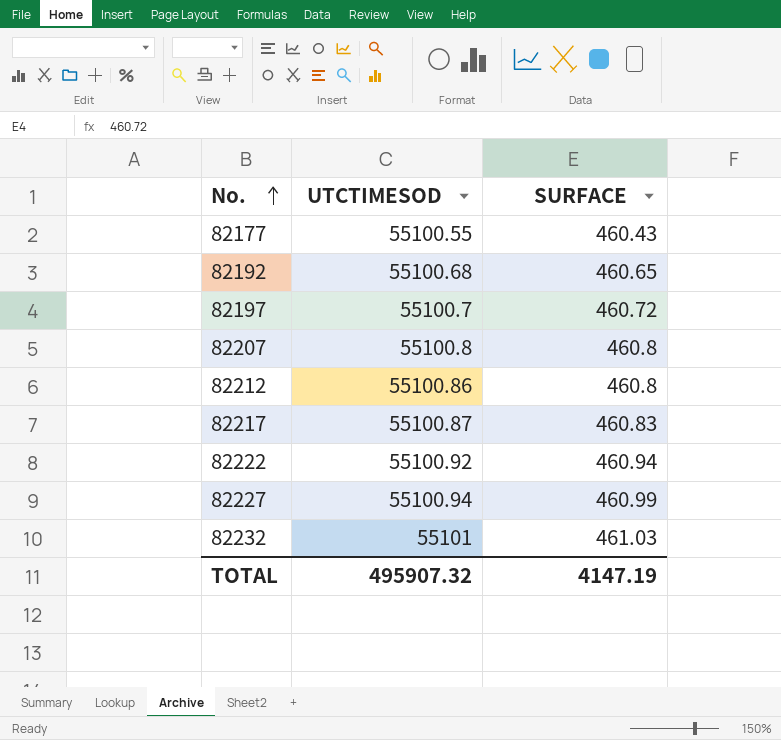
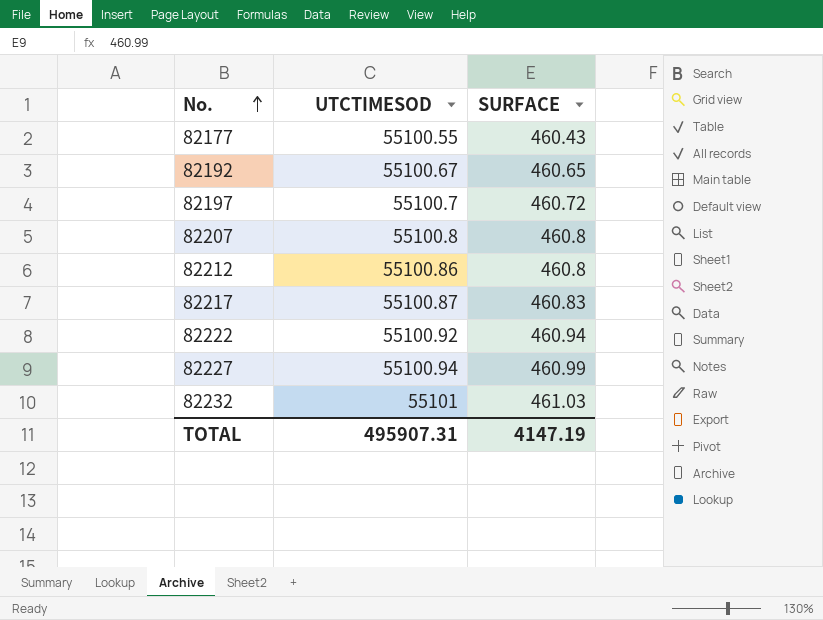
82192 | UTCTIMESOD: 55100.68 -> 55100.67
TOTAL | UTCTIMESOD: 495907.32 -> 495907.31

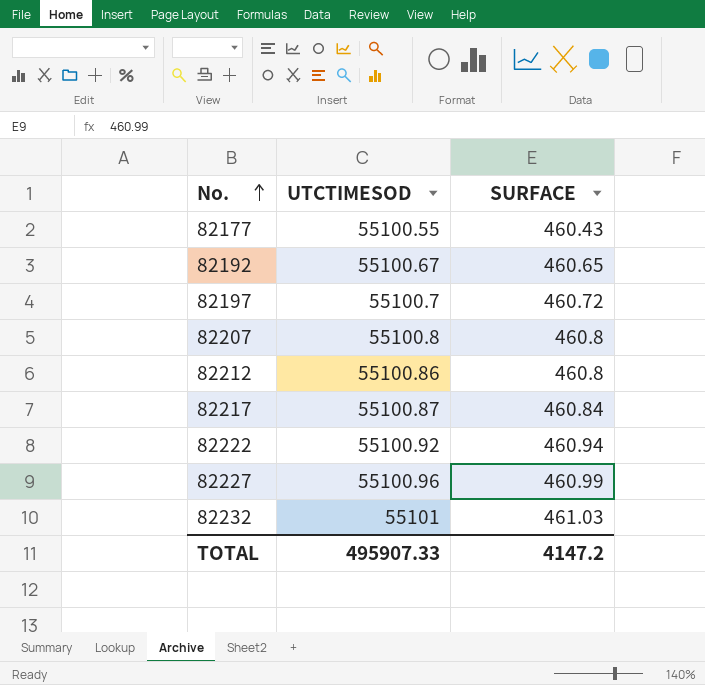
82217 | SURFACE: 460.83 -> 460.84
82227 | UTCTIMESOD: 55100.94 -> 55100.96
TOTAL | UTCTIMESOD: 495907.31 -> 495907.33
TOTAL | SURFACE: 4147.19 -> 4147.2

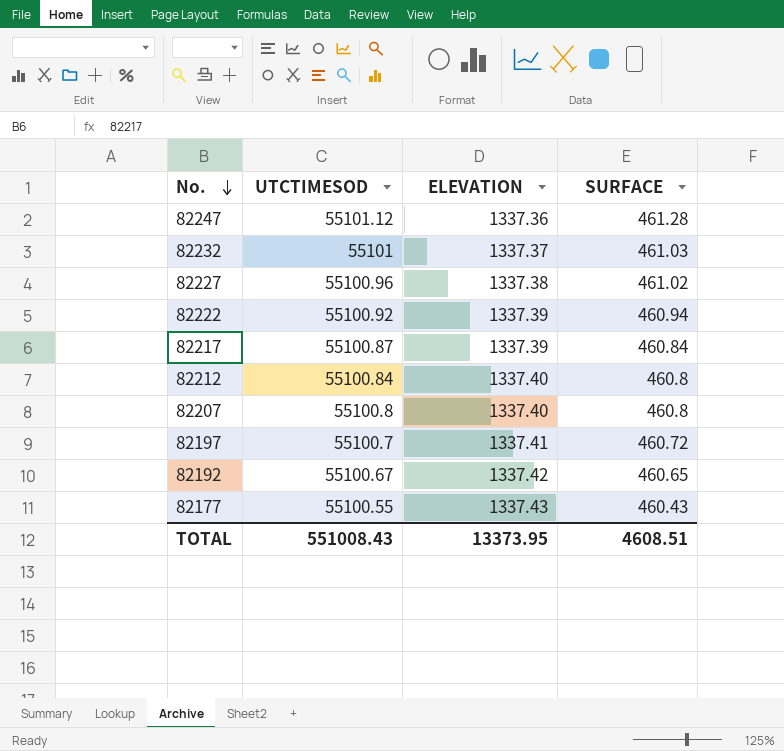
row order: No. ascending -> No. descending
column ELEVATION | position: none -> 3
row 82247: none -> 55101.12 | 1337.36 | 461.28
82227 | SURFACE: 460.99 -> 461.02
82212 | UTCTIMESOD: 55100.86 -> 55100.84
TOTAL | UTCTIMESOD: 495907.33 -> 551008.43
TOTAL | SURFACE: 4147.2 -> 4608.51

